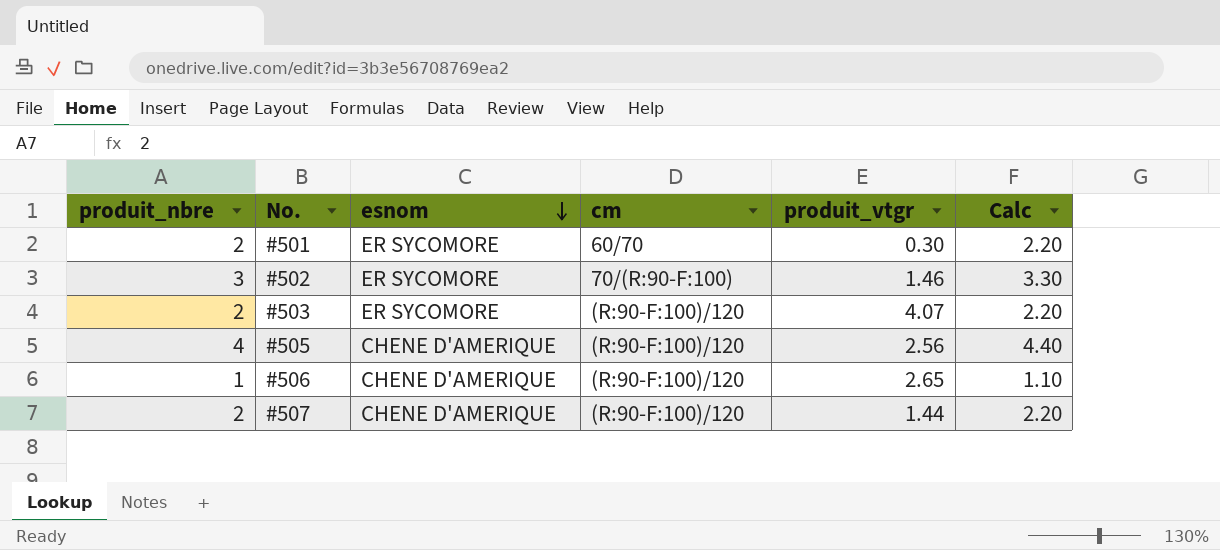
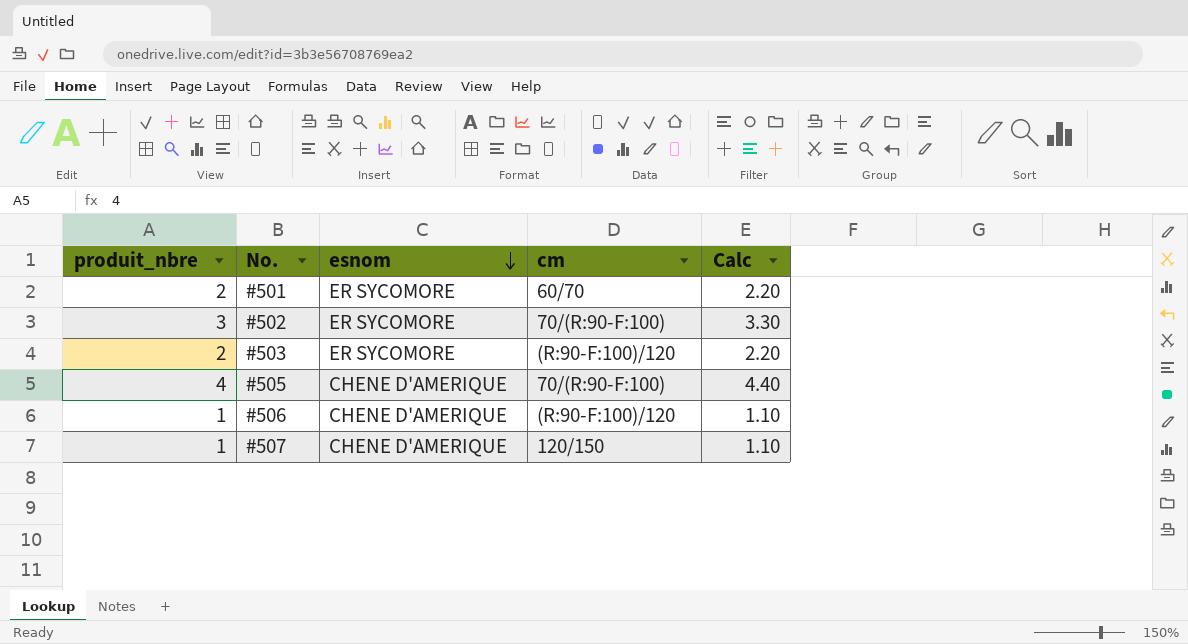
column produit_vtgr | position: 5 -> none
#505 | cm: (R:90-F:100)/120 -> 70/(R:90-F:100)
#507 | produit_nbre: 2 -> 1
#507 | cm: (R:90-F:100)/120 -> 120/150
#507 | Calc: 2.20 -> 1.10

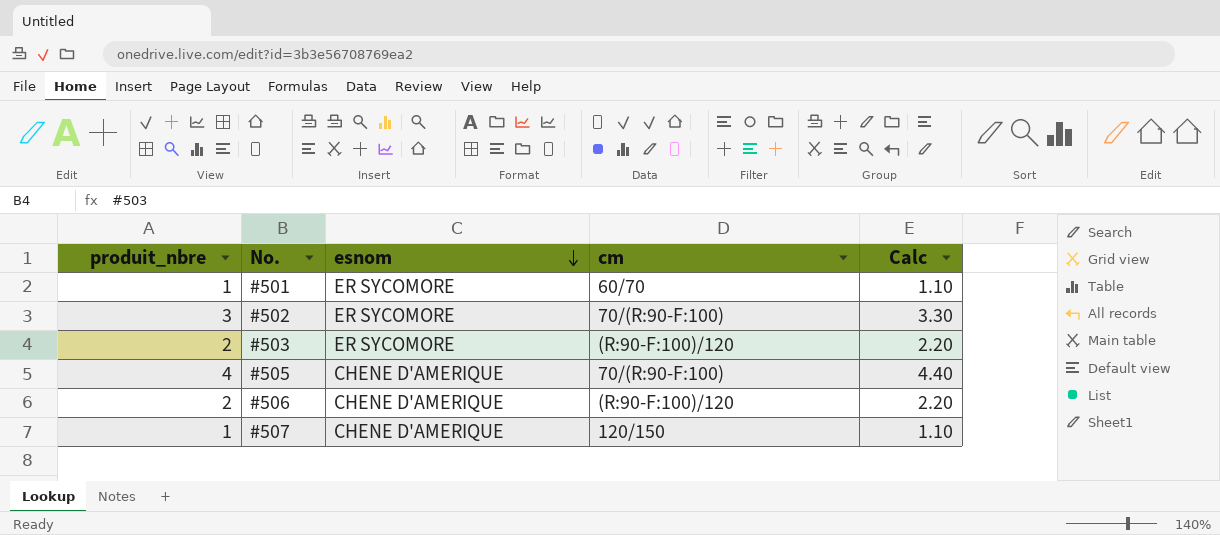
#501 | produit_nbre: 2 -> 1
#501 | Calc: 2.20 -> 1.10
#506 | produit_nbre: 1 -> 2
#506 | Calc: 1.10 -> 2.20

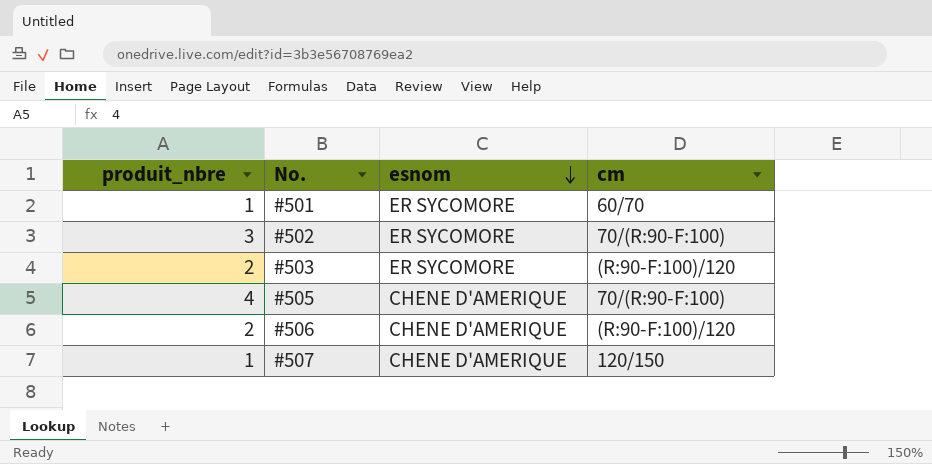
column Calc | formula: [produit_nbre] * 1.1 -> none

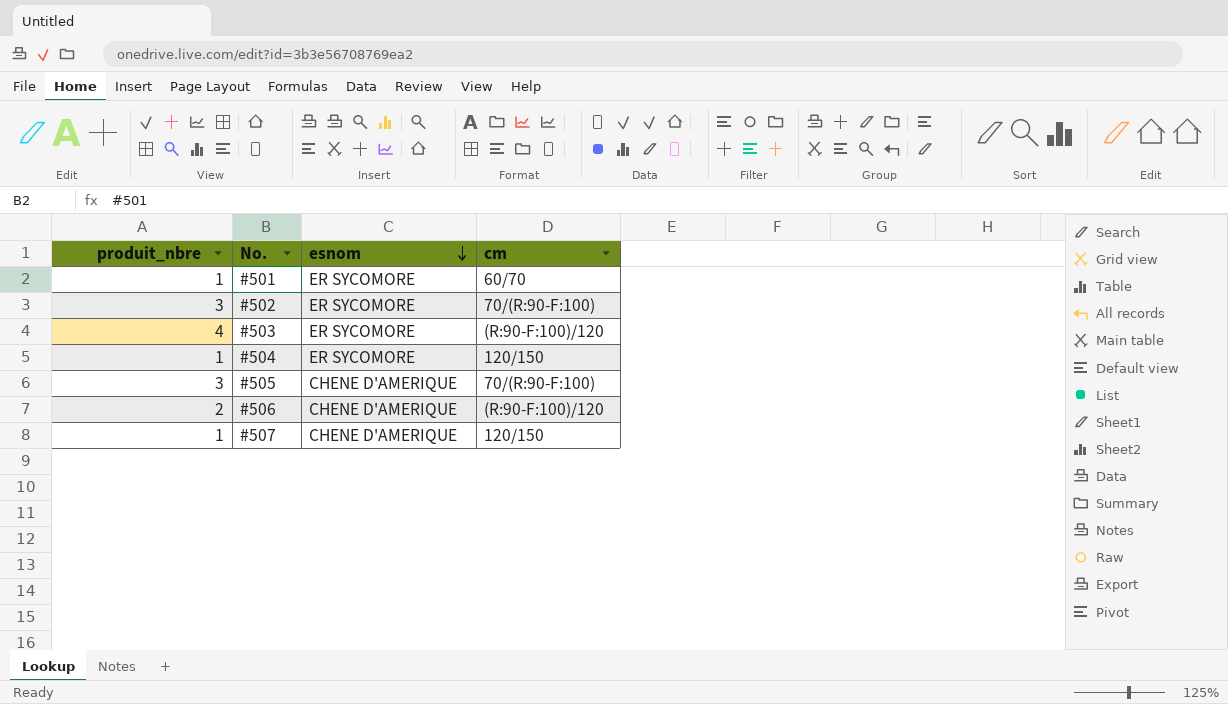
#503 | produit_nbre: 2 -> 4
row #504: none -> 1 | ER SYCOMORE | 120/150
#505 | produit_nbre: 4 -> 3

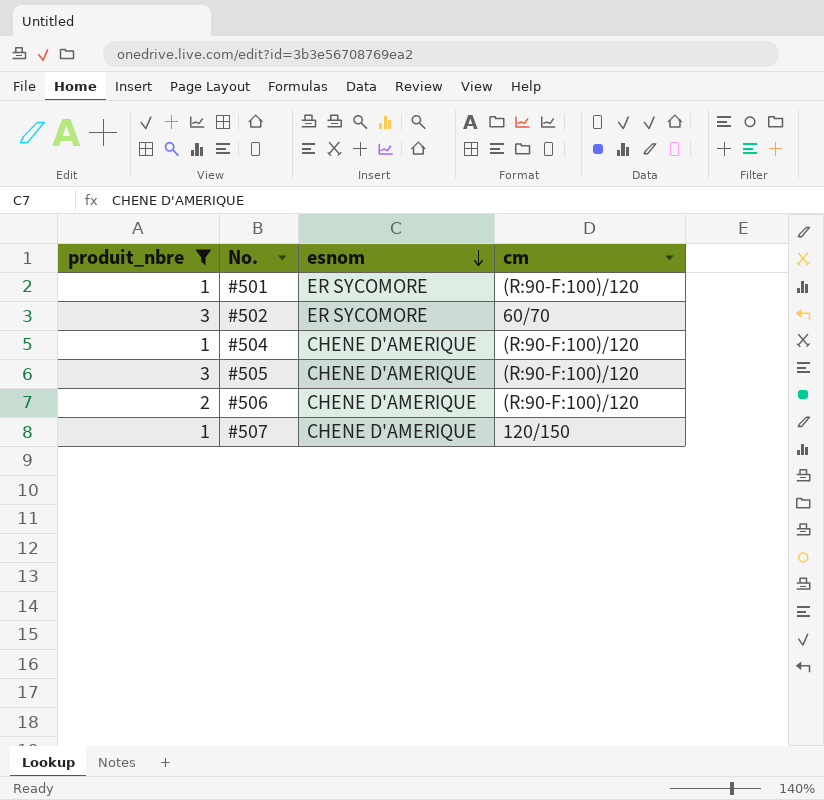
filter: none -> produit_nbre != 4
#501 | cm: 60/70 -> (R:90-F:100)/120
#502 | cm: 70/(R:90-F:100) -> 60/70
#504 | esnom: ER SYCOMORE -> CHENE D'AMERIQUE
#504 | cm: 120/150 -> (R:90-F:100)/120
#505 | cm: 70/(R:90-F:100) -> (R:90-F:100)/120

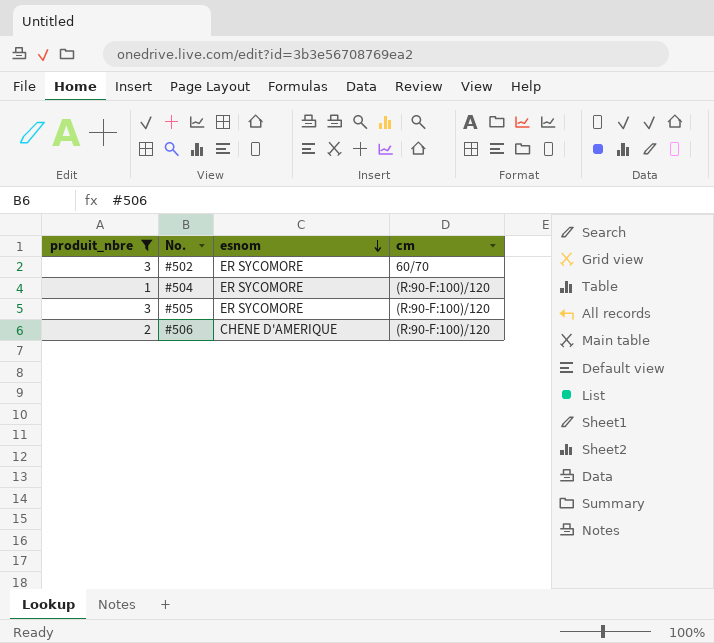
row #501: 1 | ER SYCOMORE | (R:90-F:100)/120 -> none
row #507: 1 | CHENE D'AMERIQUE | 120/150 -> none
#504 | esnom: CHENE D'AMERIQUE -> ER SYCOMORE
#505 | esnom: CHENE D'AMERIQUE -> ER SYCOMORE

